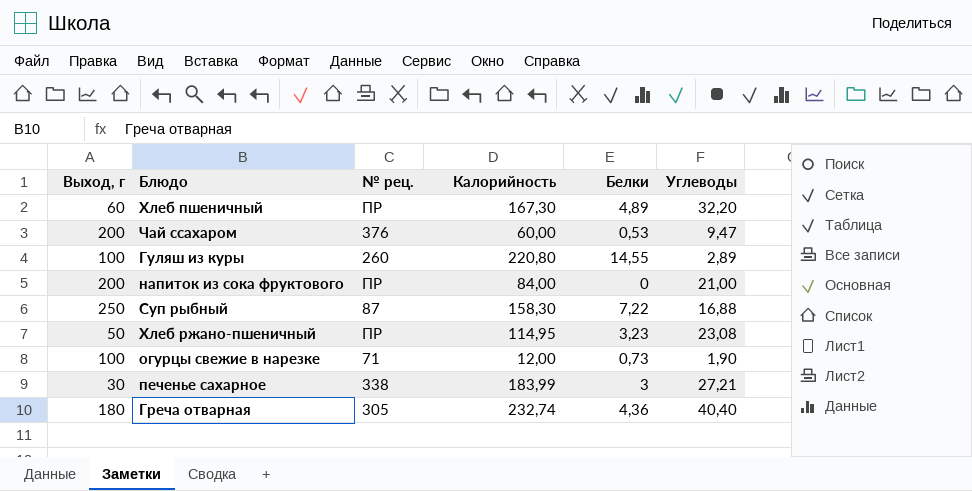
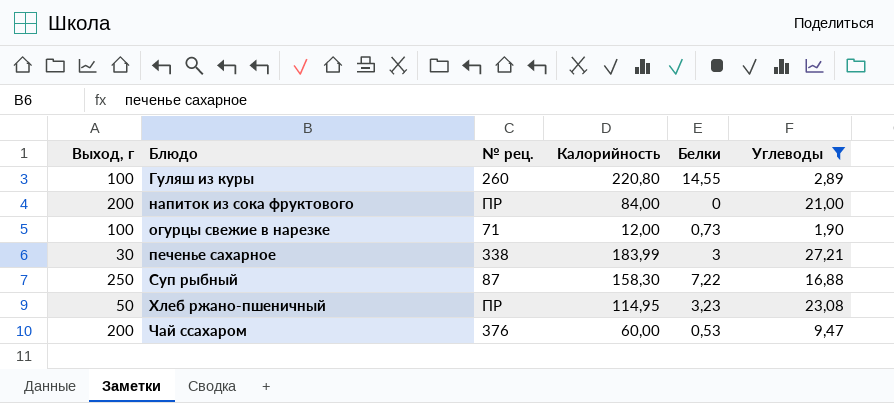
filter: none -> Углеводы <= 27,21
row order: none -> Блюдо ascending

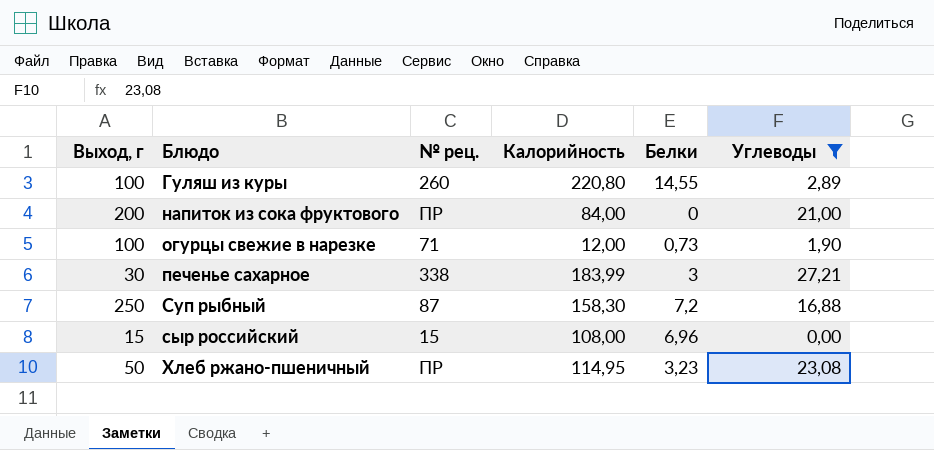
row Чай ссахаром: 200 | 376 | 60,00 | 0,53 | 9,47 -> none
Суп рыбный | Белки: 7,22 -> 7,2
row сыр российский: none -> 15 | 15 | 108,00 | 6,96 | 0,00

